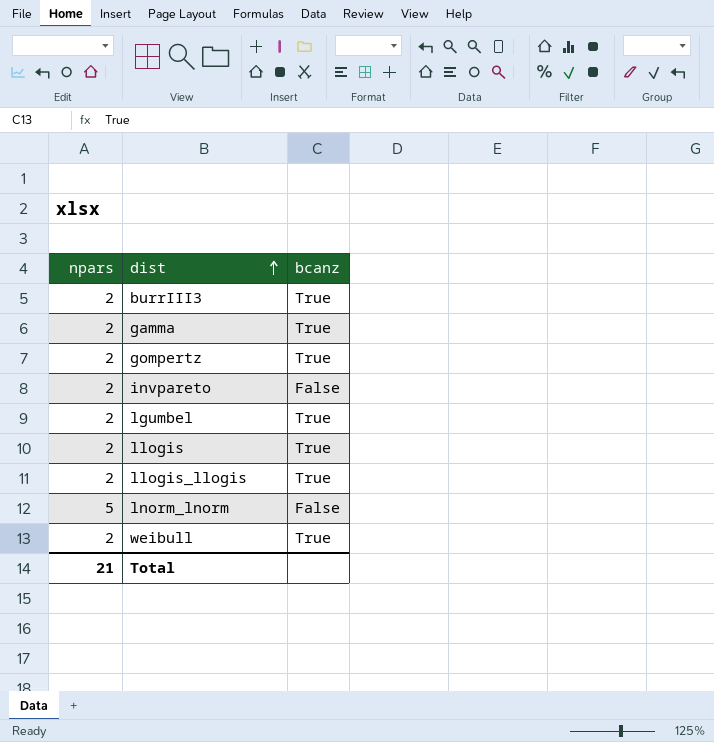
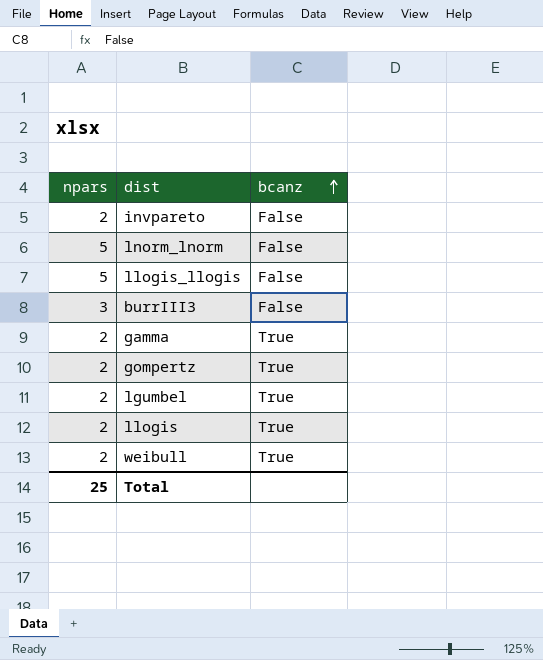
row order: dist ascending -> bcanz ascending
llogis_llogis | npars: 2 -> 5
llogis_llogis | bcanz: True -> False
burrIII3 | npars: 2 -> 3
burrIII3 | bcanz: True -> False
Total | npars: 21 -> 25

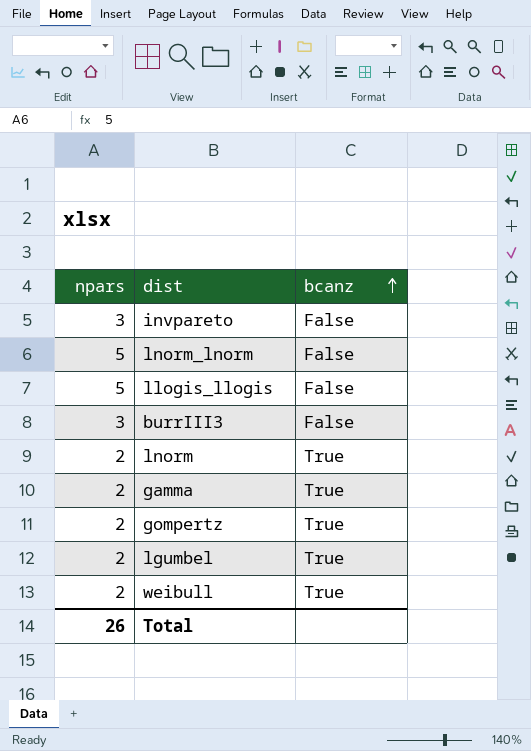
row llogis: 2 | True -> none
invpareto | npars: 2 -> 3
row lnorm: none -> 2 | True
Total | npars: 25 -> 26

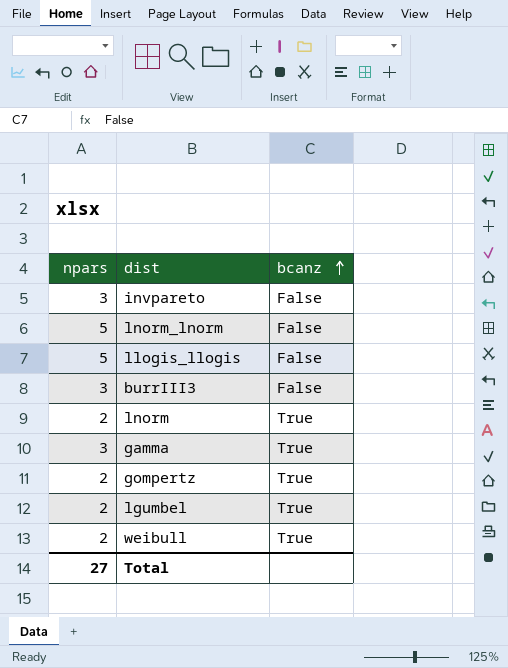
gamma | npars: 2 -> 3
Total | npars: 26 -> 27

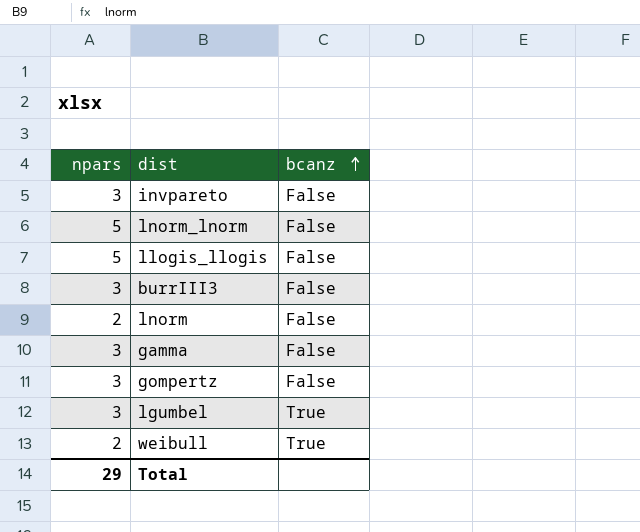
lnorm | bcanz: True -> False
gamma | bcanz: True -> False
gompertz | npars: 2 -> 3
gompertz | bcanz: True -> False
lgumbel | npars: 2 -> 3
Total | npars: 27 -> 29

